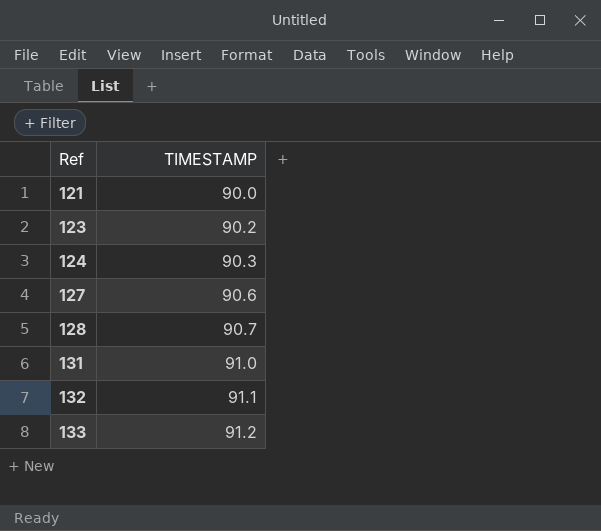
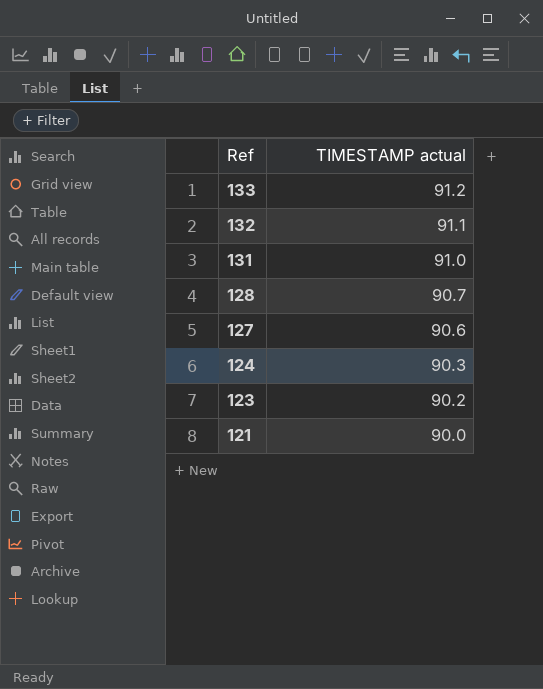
row order: Ref ascending -> Ref descending
column name: TIMESTAMP -> TIMESTAMP actual

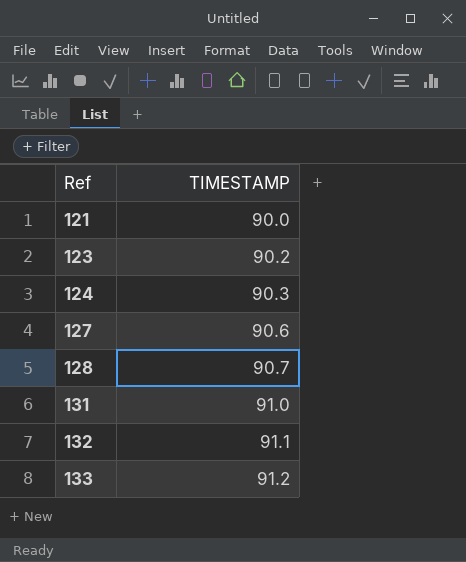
row order: Ref descending -> Ref ascending
column name: TIMESTAMP actual -> TIMESTAMP

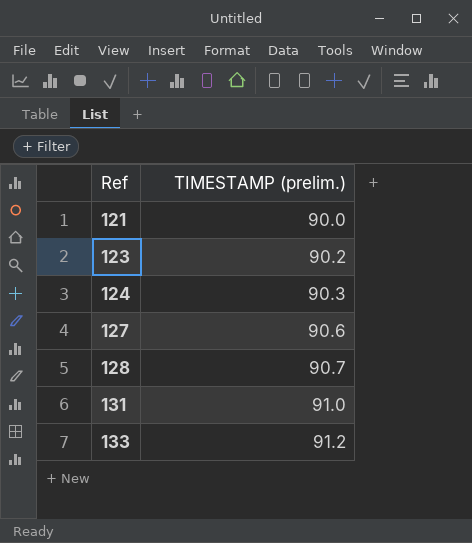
column name: TIMESTAMP -> TIMESTAMP (prelim.)
row 132: 91.1 -> none

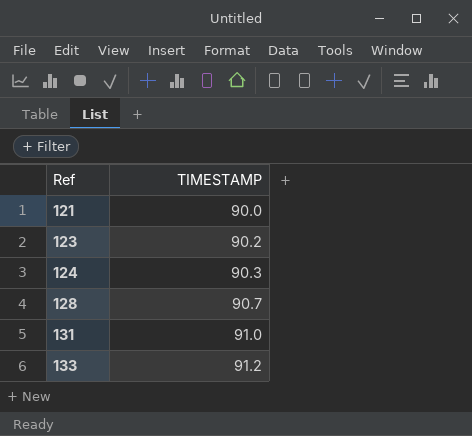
column name: TIMESTAMP (prelim.) -> TIMESTAMP
row 127: 90.6 -> none

